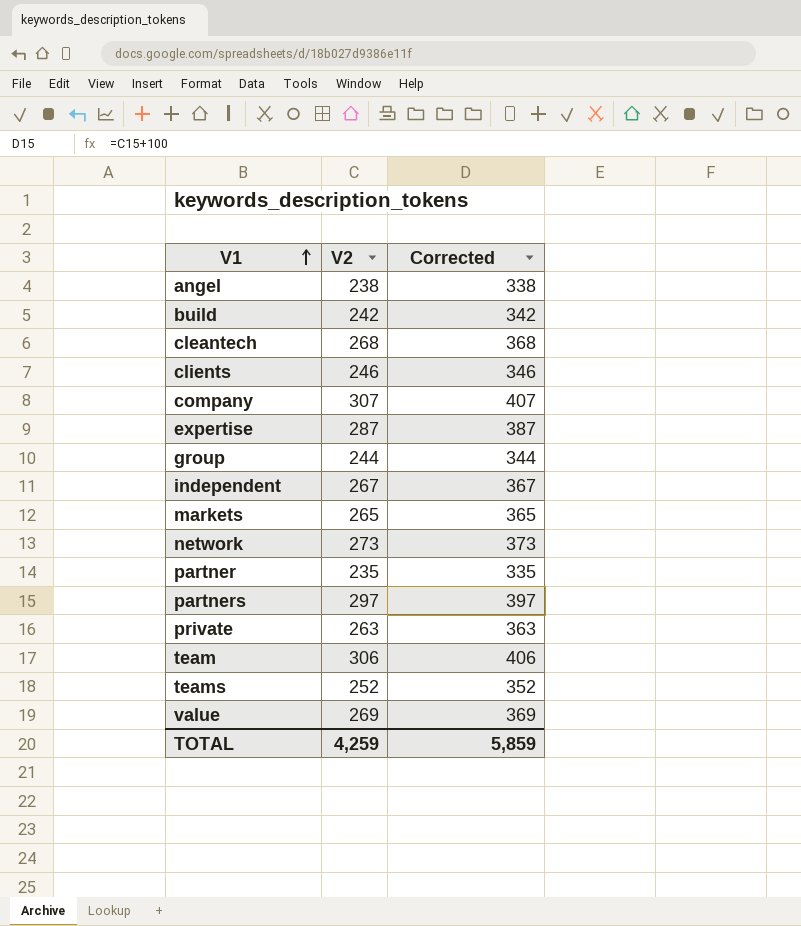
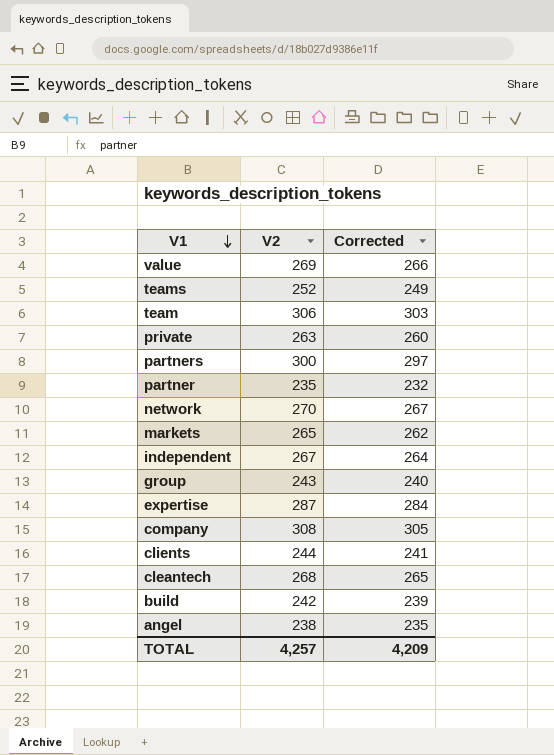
row order: V1 ascending -> V1 descending
column Corrected | formula: [V2] + 100 -> [V2] - 3
partners | V2: 297 -> 300
network | V2: 273 -> 270
group | V2: 244 -> 243
company | V2: 307 -> 308
clients | V2: 246 -> 244
TOTAL | V2: 4,259 -> 4,257
TOTAL | Corrected: 5,859 -> 4,209

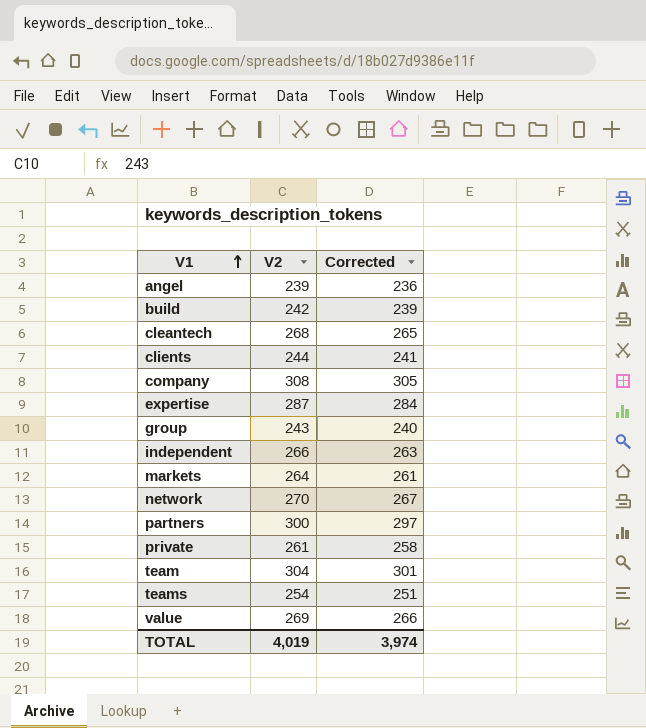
row order: V1 descending -> V1 ascending
row partner: 235 | 232 -> none
angel | V2: 238 -> 239
angel | Corrected: 235 -> 236
independent | V2: 267 -> 266
independent | Corrected: 264 -> 263
markets | V2: 265 -> 264
markets | Corrected: 262 -> 261
private | V2: 263 -> 261
private | Corrected: 260 -> 258
team | V2: 306 -> 304
team | Corrected: 303 -> 301
teams | V2: 252 -> 254
teams | Corrected: 249 -> 251
TOTAL | V2: 4,257 -> 4,019
TOTAL | Corrected: 4,209 -> 3,974

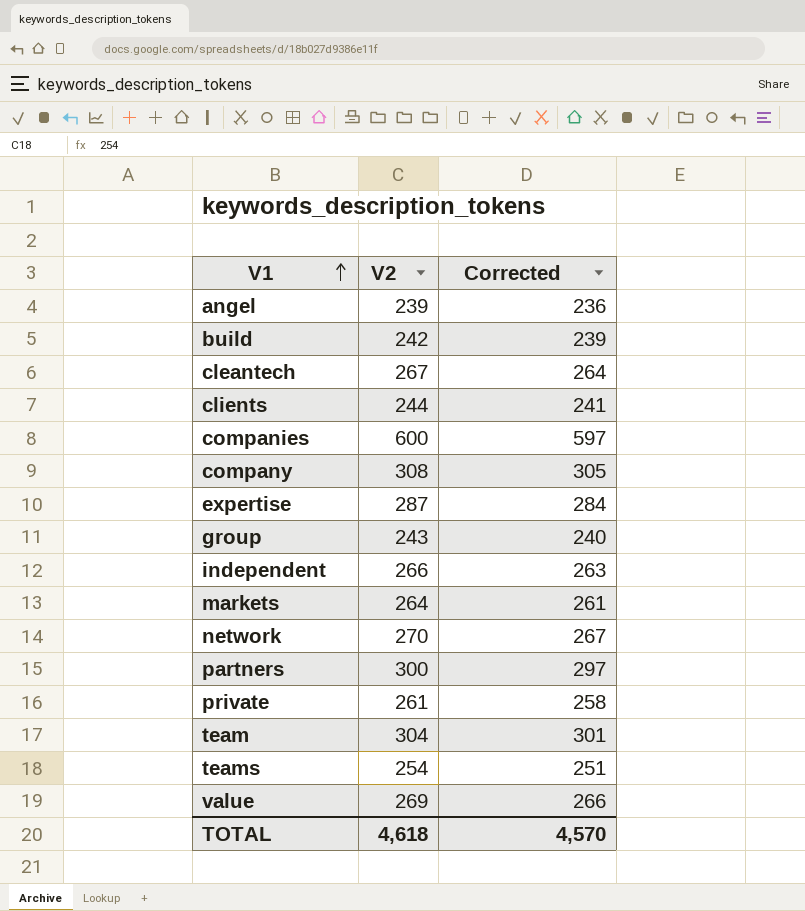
cleantech | V2: 268 -> 267
cleantech | Corrected: 265 -> 264
row companies: none -> 600 | 597
TOTAL | V2: 4,019 -> 4,618
TOTAL | Corrected: 3,974 -> 4,570

